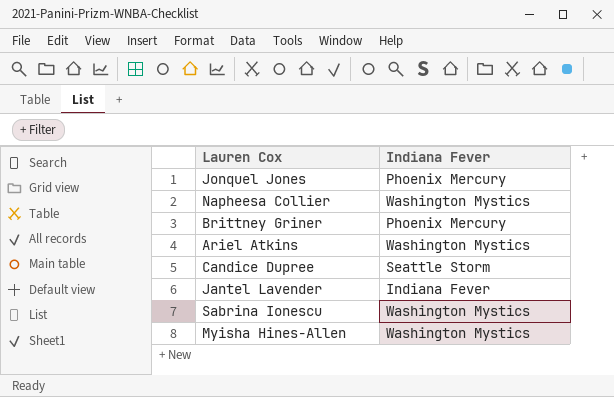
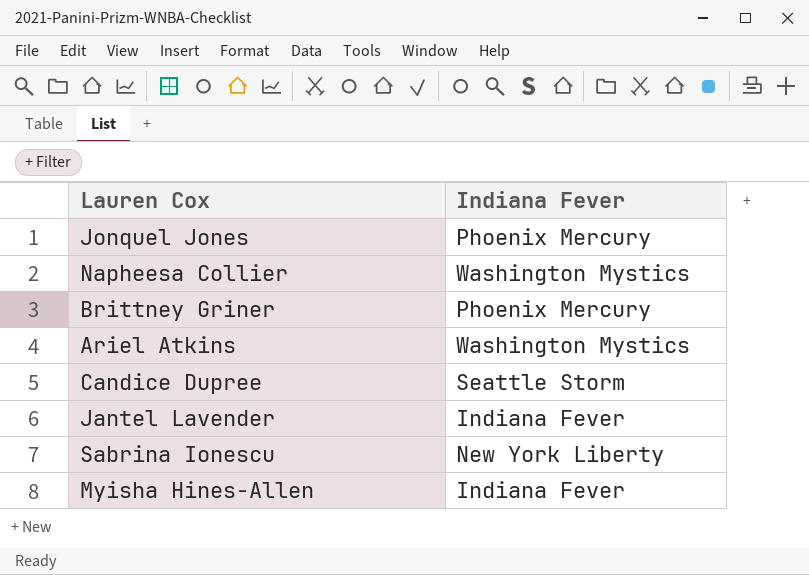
Sabrina Ionescu | Indiana Fever: Washington Mystics -> New York Liberty
Myisha Hines-Allen | Indiana Fever: Washington Mystics -> Indiana Fever

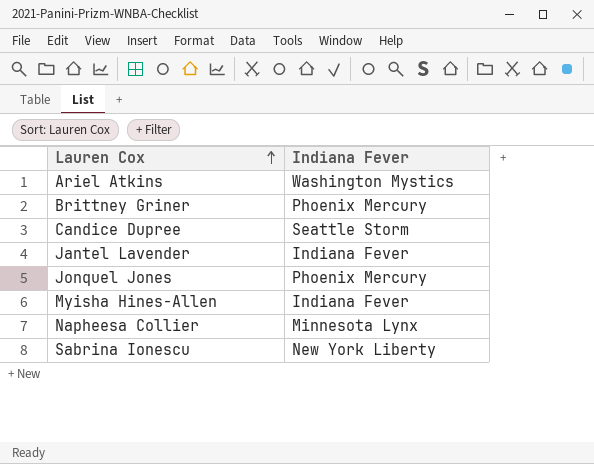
row order: none -> Lauren Cox ascending
Napheesa Collier | Indiana Fever: Washington Mystics -> Minnesota Lynx

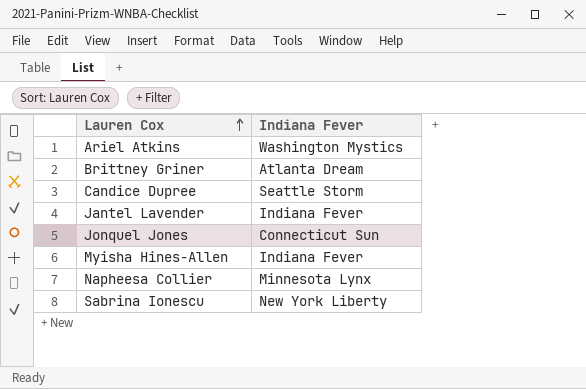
Brittney Griner | Indiana Fever: Phoenix Mercury -> Atlanta Dream
Jonquel Jones | Indiana Fever: Phoenix Mercury -> Connecticut Sun

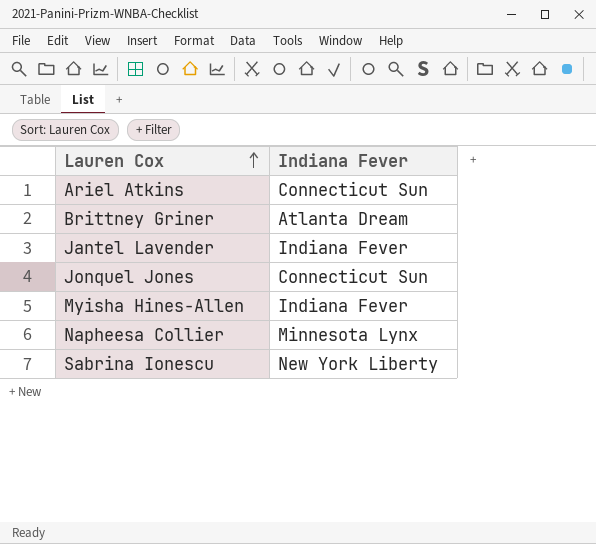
row Candice Dupree: Seattle Storm -> none
Ariel Atkins | Indiana Fever: Washington Mystics -> Connecticut Sun

